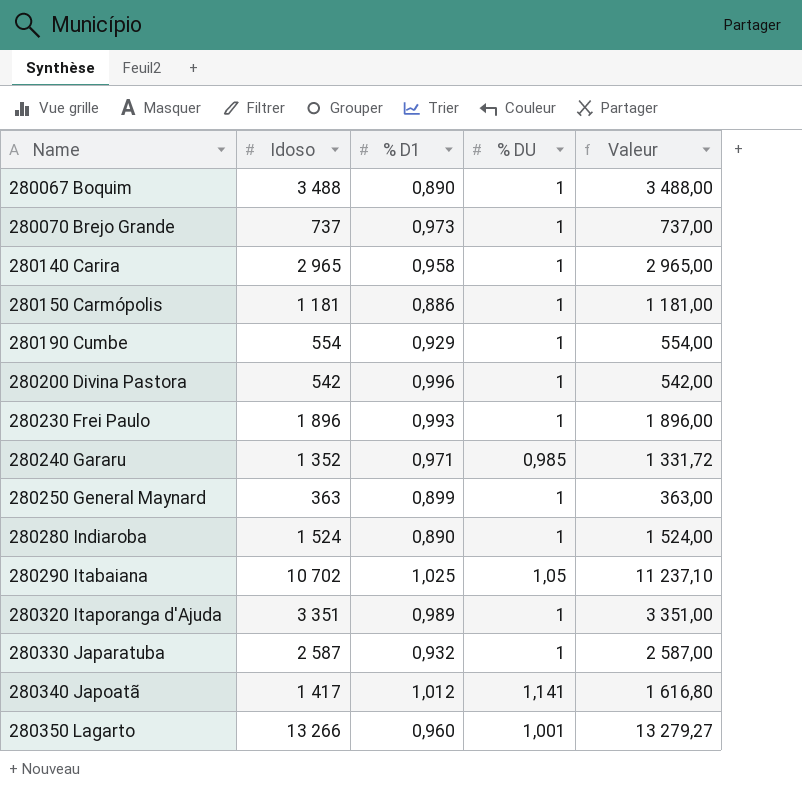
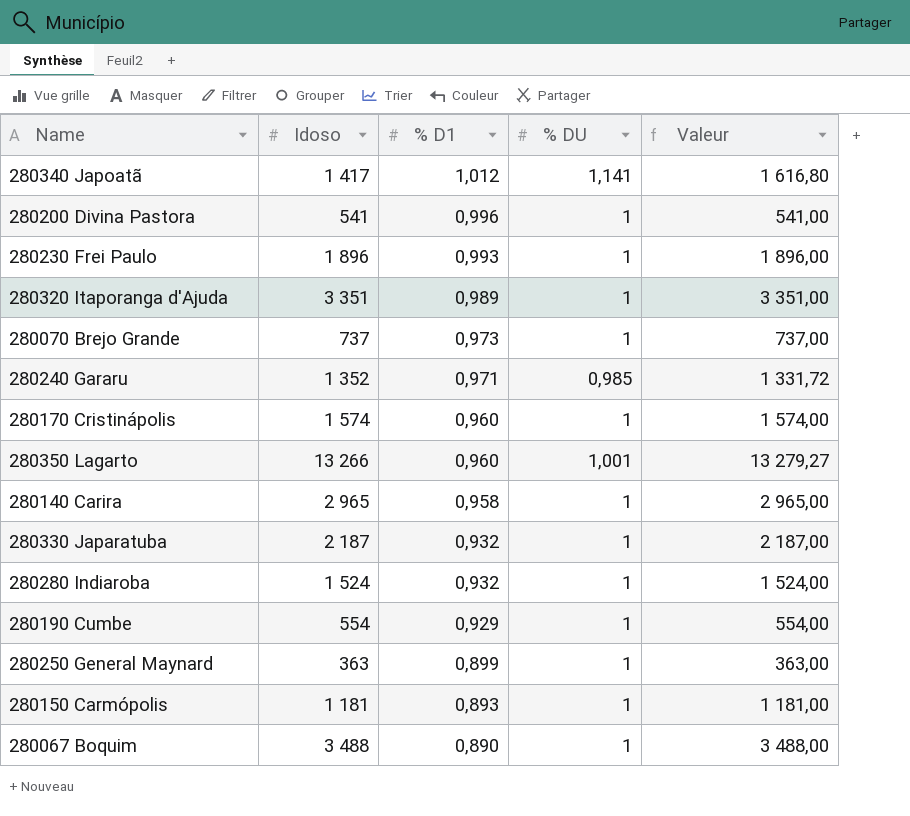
row order: Name ascending -> % D1 descending
row 280290 Itabaiana: 10 702 | 1,025 | 1,05 | 11 237,10 -> none
280200 Divina Pastora | Idoso: 542 -> 541
280200 Divina Pastora | Valeur: 542,00 -> 541,00
row 280170 Cristinápolis: none -> 1 574 | 0,960 | 1 | 1 574,00
280330 Japaratuba | Idoso: 2 587 -> 2 187
280330 Japaratuba | Valeur: 2 587,00 -> 2 187,00
280280 Indiaroba | % D1: 0,890 -> 0,932
280150 Carmópolis | % D1: 0,886 -> 0,893

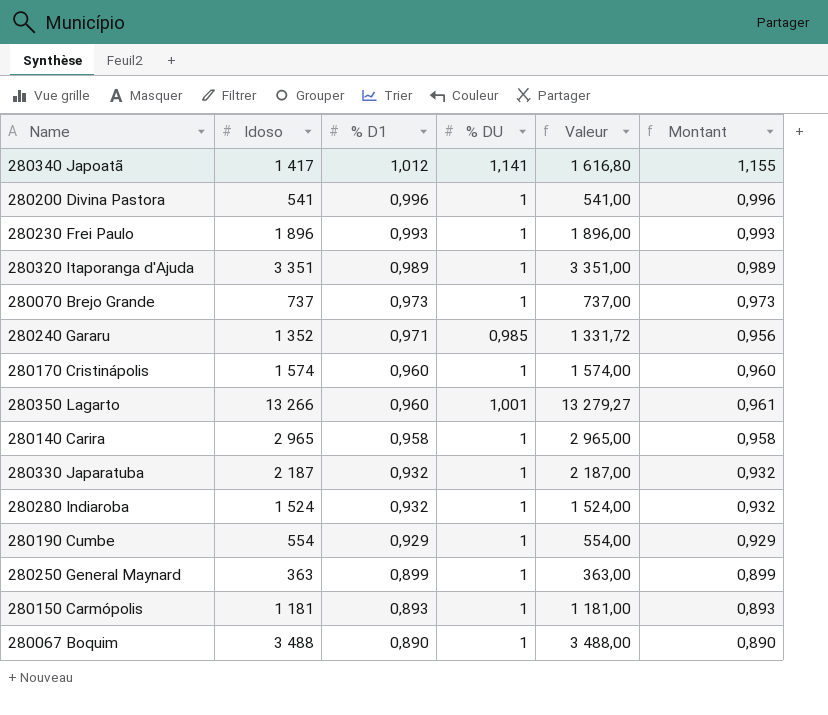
column Montant | formula: none -> [% D1] * [% DU]

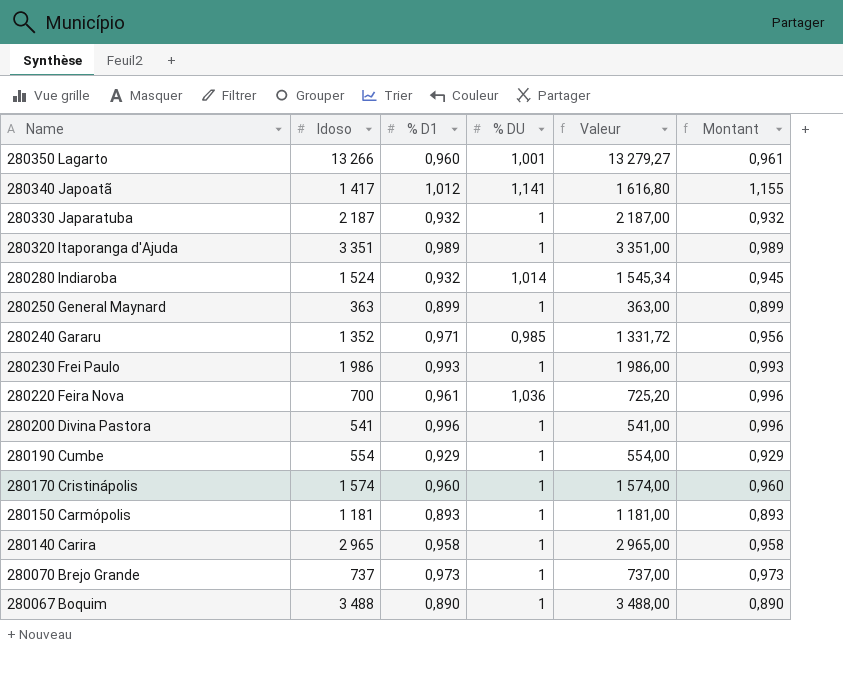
row order: % D1 descending -> Name descending
280280 Indiaroba | % DU: 1 -> 1,014
280280 Indiaroba | Valeur: 1 524,00 -> 1 545,34
280280 Indiaroba | Montant: 0,932 -> 0,945
280230 Frei Paulo | Idoso: 1 896 -> 1 986
280230 Frei Paulo | Valeur: 1 896,00 -> 1 986,00
row 280220 Feira Nova: none -> 700 | 0,961 | 1,036 | 725,20 | 0,996

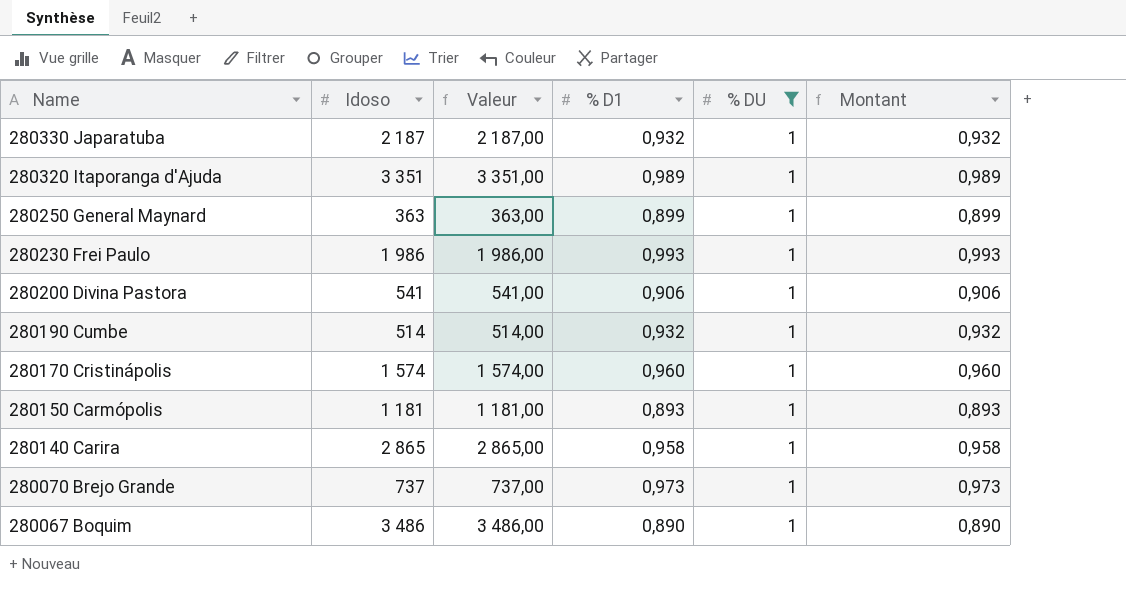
filter: none -> % DU = 1
column Valeur | position: 5 -> 3
280200 Divina Pastora | % D1: 0,996 -> 0,906
280200 Divina Pastora | Montant: 0,996 -> 0,906
280190 Cumbe | Idoso: 554 -> 514
280190 Cumbe | Valeur: 554,00 -> 514,00
280190 Cumbe | % D1: 0,929 -> 0,932
280190 Cumbe | Montant: 0,929 -> 0,932
280140 Carira | Idoso: 2 965 -> 2 865
280140 Carira | Valeur: 2 965,00 -> 2 865,00
280067 Boquim | Idoso: 3 488 -> 3 486
280067 Boquim | Valeur: 3 488,00 -> 3 486,00

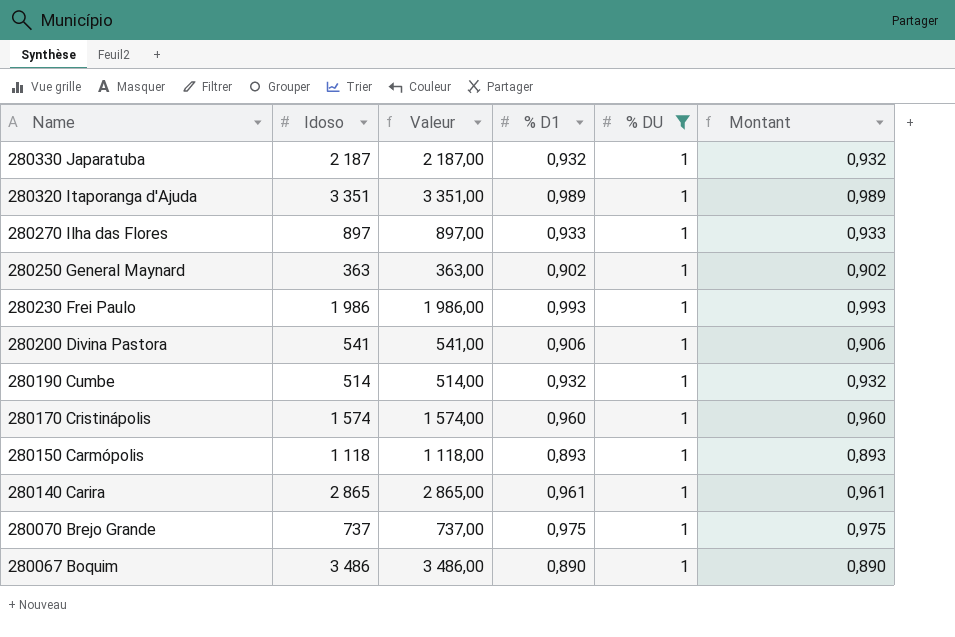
row 280270 Ilha das Flores: none -> 897 | 897,00 | 0,933 | 1 | 0,933
280250 General Maynard | % D1: 0,899 -> 0,902
280250 General Maynard | Montant: 0,899 -> 0,902
280150 Carmópolis | Idoso: 1 181 -> 1 118
280150 Carmópolis | Valeur: 1 181,00 -> 1 118,00
280140 Carira | % D1: 0,958 -> 0,961
280140 Carira | Montant: 0,958 -> 0,961
280070 Brejo Grande | % D1: 0,973 -> 0,975
280070 Brejo Grande | Montant: 0,973 -> 0,975

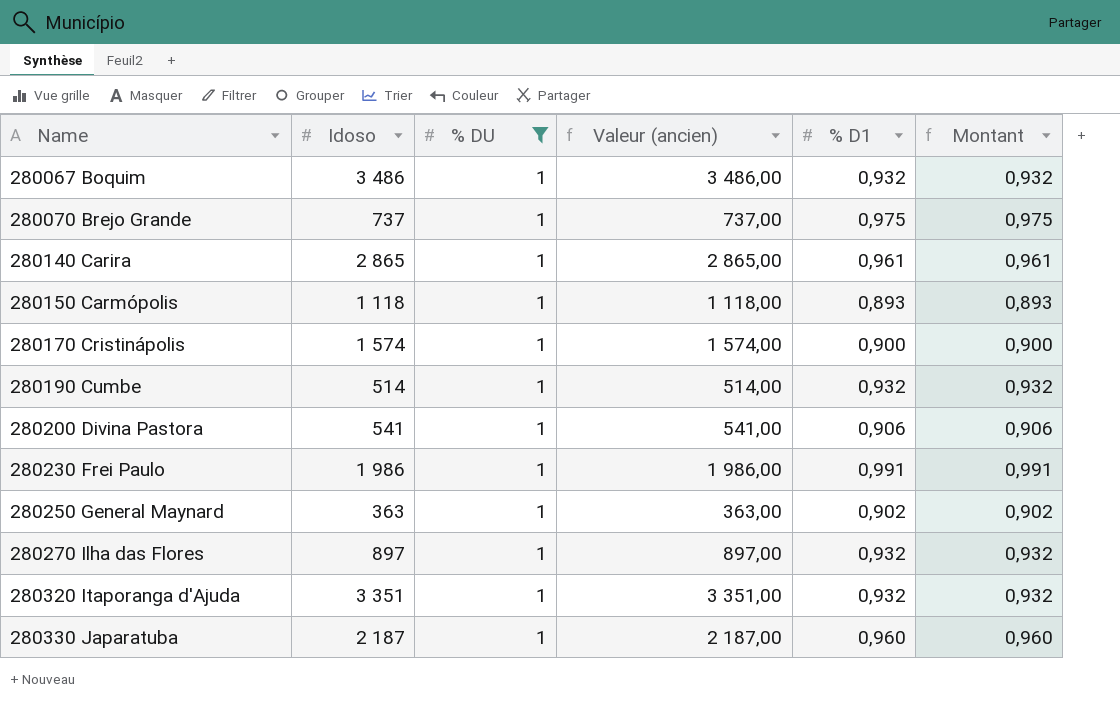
row order: Name descending -> Name ascending
column % DU | position: 5 -> 3
column name: Valeur -> Valeur (ancien)
280067 Boquim | % D1: 0,890 -> 0,932
280067 Boquim | Montant: 0,890 -> 0,932
280170 Cristinápolis | % D1: 0,960 -> 0,900
280170 Cristinápolis | Montant: 0,960 -> 0,900
280230 Frei Paulo | % D1: 0,993 -> 0,991
280230 Frei Paulo | Montant: 0,993 -> 0,991
280270 Ilha das Flores | % D1: 0,933 -> 0,932
280270 Ilha das Flores | Montant: 0,933 -> 0,932
280320 Itaporanga d'Ajuda | % D1: 0,989 -> 0,932
280320 Itaporanga d'Ajuda | Montant: 0,989 -> 0,932
280330 Japaratuba | % D1: 0,932 -> 0,960
280330 Japaratuba | Montant: 0,932 -> 0,960

